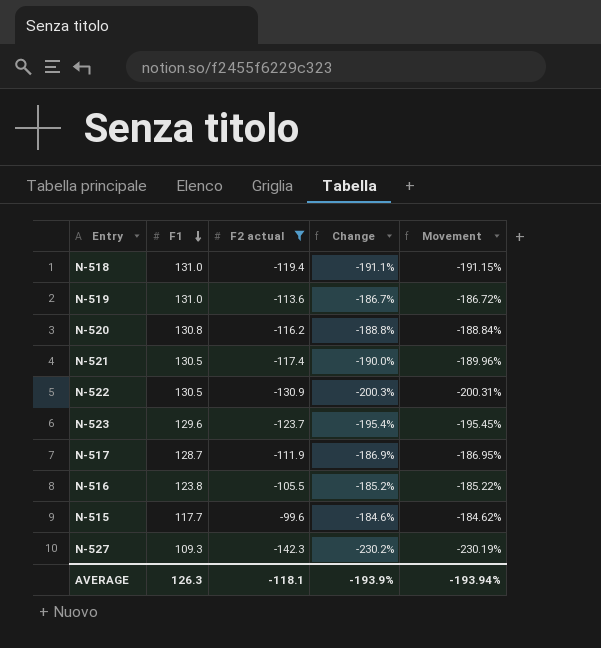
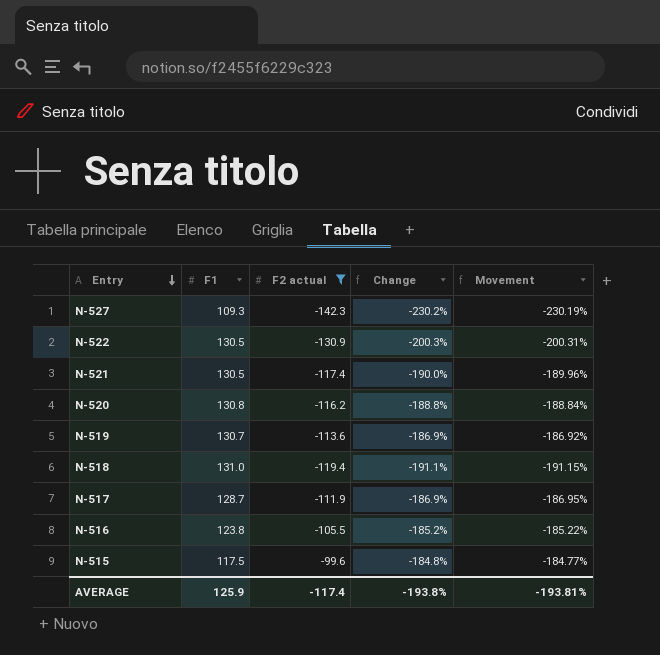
row order: F1 descending -> Entry descending
row N-523: 129.6 | -123.7 | -195.4% | -195.45% -> none
N-519 | F1: 131.0 -> 130.7
N-519 | Change: -186.7% -> -186.9%
N-519 | Movement: -186.72% -> -186.92%
N-515 | F1: 117.7 -> 117.5
N-515 | Change: -184.6% -> -184.8%
N-515 | Movement: -184.62% -> -184.77%
AVERAGE | F1: 126.3 -> 125.9
AVERAGE | F2 actual: -118.1 -> -117.4
AVERAGE | Change: -193.9% -> -193.8%
AVERAGE | Movement: -193.94% -> -193.81%

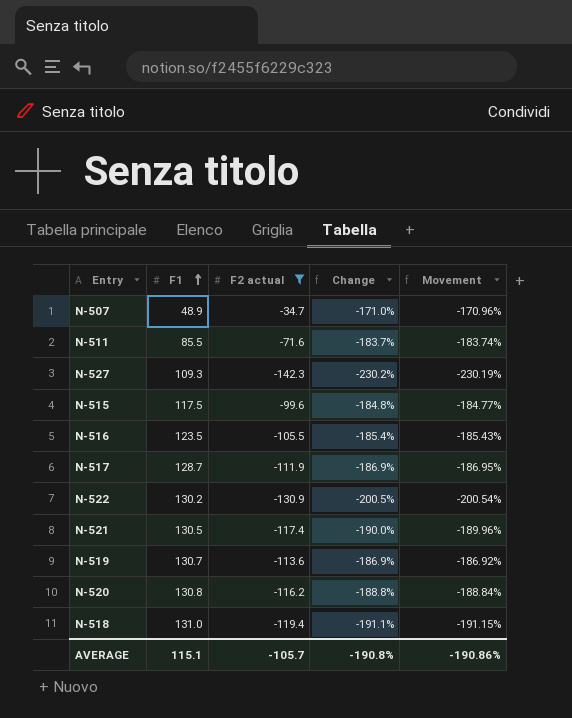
row order: Entry descending -> F1 ascending
row N-507: none -> 48.9 | -34.7 | -171.0% | -170.96%
row N-511: none -> 85.5 | -71.6 | -183.7% | -183.74%
N-516 | F1: 123.8 -> 123.5
N-516 | Change: -185.2% -> -185.4%
N-516 | Movement: -185.22% -> -185.43%
N-522 | F1: 130.5 -> 130.2
N-522 | Change: -200.3% -> -200.5%
N-522 | Movement: -200.31% -> -200.54%
AVERAGE | F1: 125.9 -> 115.1
AVERAGE | F2 actual: -117.4 -> -105.7
AVERAGE | Change: -193.8% -> -190.8%
AVERAGE | Movement: -193.81% -> -190.86%

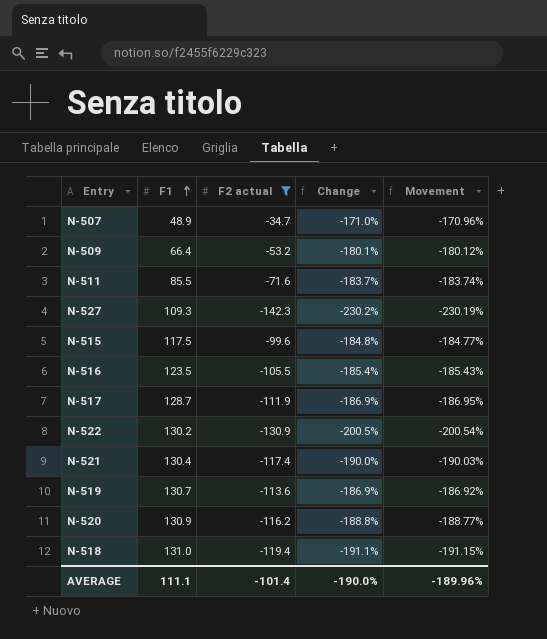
row N-509: none -> 66.4 | -53.2 | -180.1% | -180.12%
N-521 | F1: 130.5 -> 130.4
N-521 | Movement: -189.96% -> -190.03%
N-520 | F1: 130.8 -> 130.9
N-520 | Movement: -188.84% -> -188.77%
AVERAGE | F1: 115.1 -> 111.1
AVERAGE | F2 actual: -105.7 -> -101.4
AVERAGE | Change: -190.8% -> -190.0%
AVERAGE | Movement: -190.86% -> -189.96%

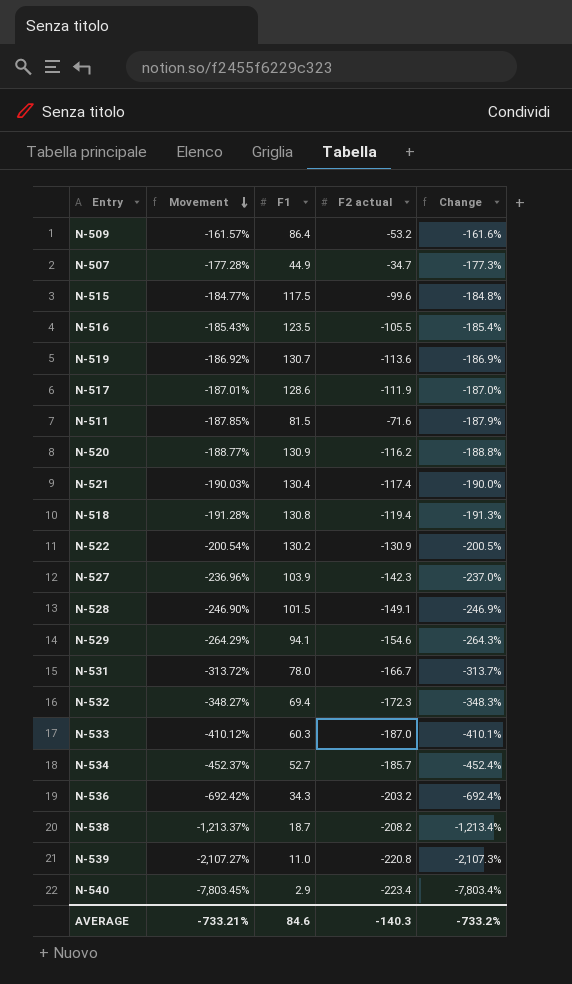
filter: F2 actual >= -142.3 -> none
row order: F1 ascending -> Movement descending
column Movement | position: 5 -> 2
N-509 | Movement: -180.12% -> -161.57%
N-509 | F1: 66.4 -> 86.4
N-509 | Change: -180.1% -> -161.6%
N-507 | Movement: -170.96% -> -177.28%
N-507 | F1: 48.9 -> 44.9
N-507 | Change: -171.0% -> -177.3%
N-517 | Movement: -186.95% -> -187.01%
N-517 | F1: 128.7 -> 128.6
N-517 | Change: -186.9% -> -187.0%
N-511 | Movement: -183.74% -> -187.85%
N-511 | F1: 85.5 -> 81.5
N-511 | Change: -183.7% -> -187.9%
N-518 | Movement: -191.15% -> -191.28%
N-518 | F1: 131.0 -> 130.8
N-518 | Change: -191.1% -> -191.3%
N-527 | Movement: -230.19% -> -236.96%
N-527 | F1: 109.3 -> 103.9
N-527 | Change: -230.2% -> -237.0%
AVERAGE | Movement: -189.96% -> -733.21%
AVERAGE | F1: 111.1 -> 84.6
AVERAGE | F2 actual: -101.4 -> -140.3
AVERAGE | Change: -190.0% -> -733.2%

